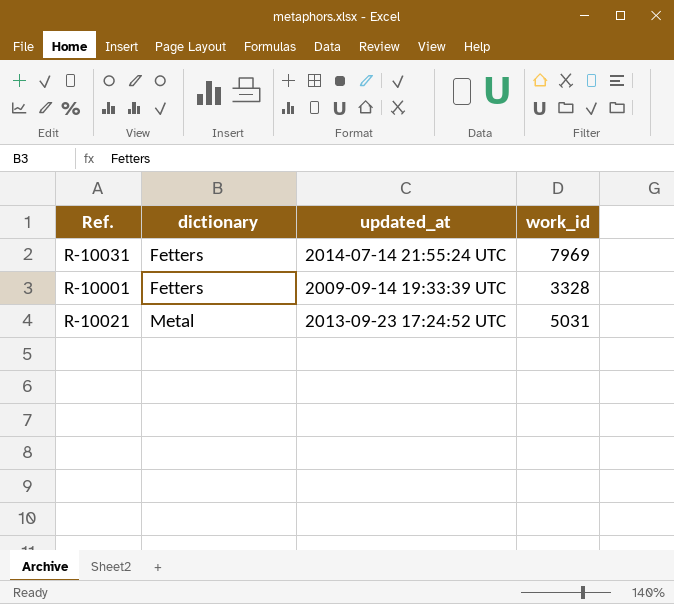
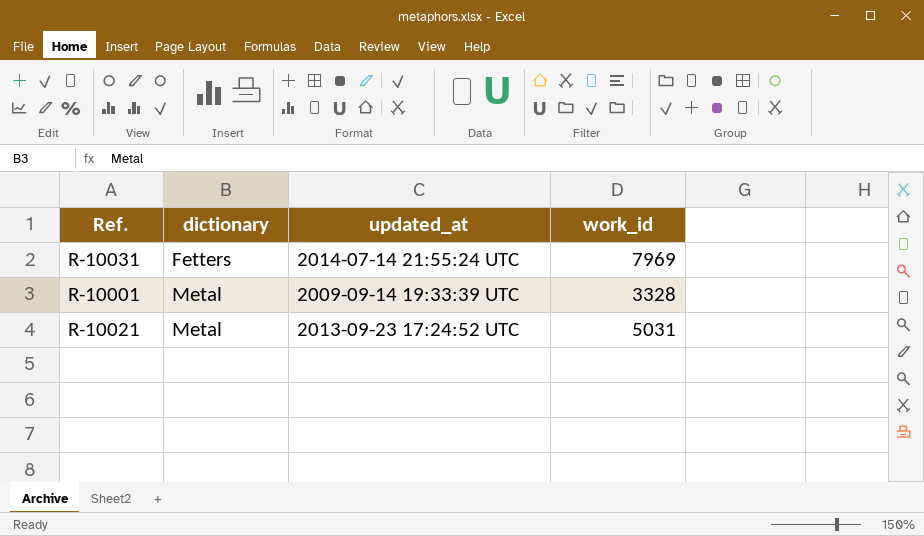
R-10001 | dictionary: Fetters -> Metal

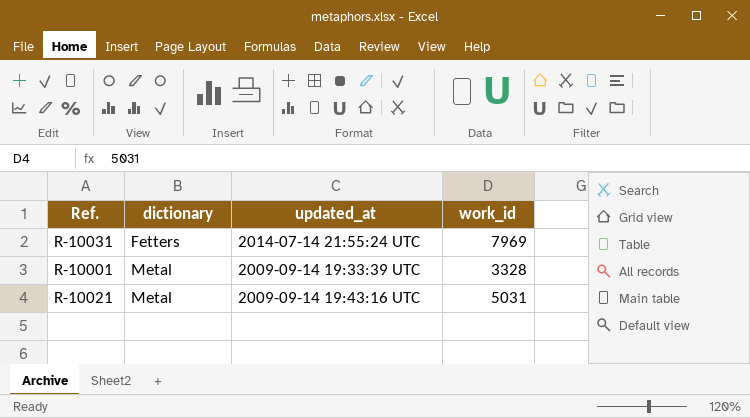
R-10021 | updated_at: 2013-09-23 17:24:52 UTC -> 2009-09-14 19:43:16 UTC

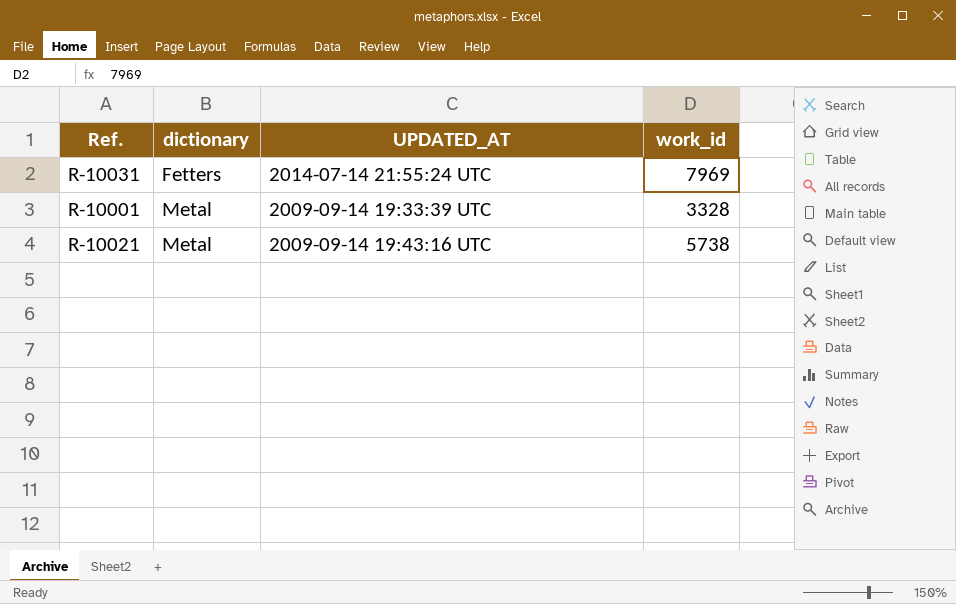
column name: updated_at -> UPDATED_AT
R-10021 | work_id: 5031 -> 5738

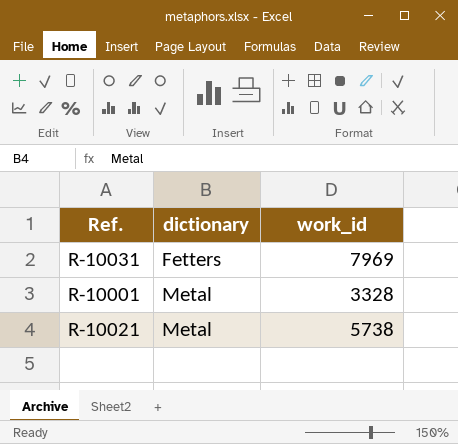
column UPDATED_AT | position: 3 -> none

